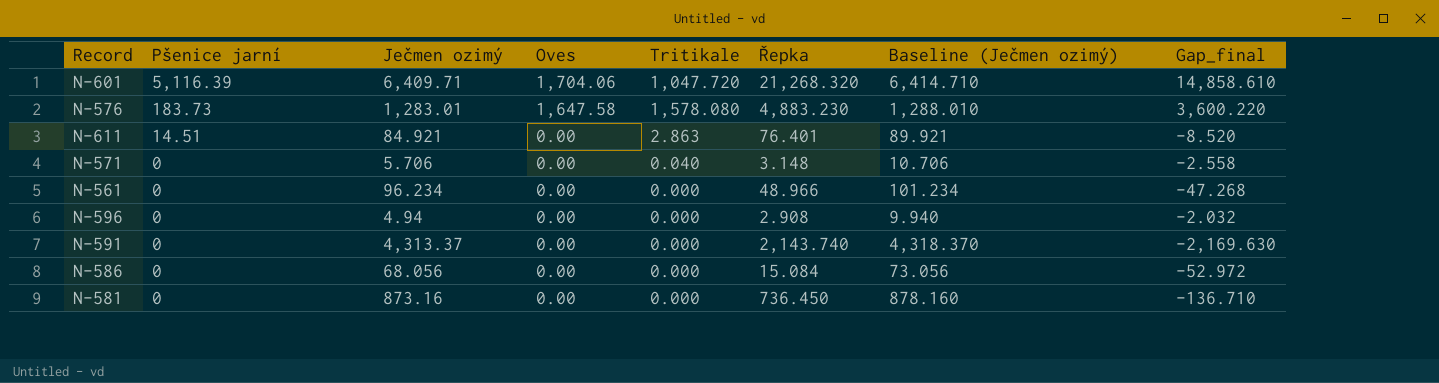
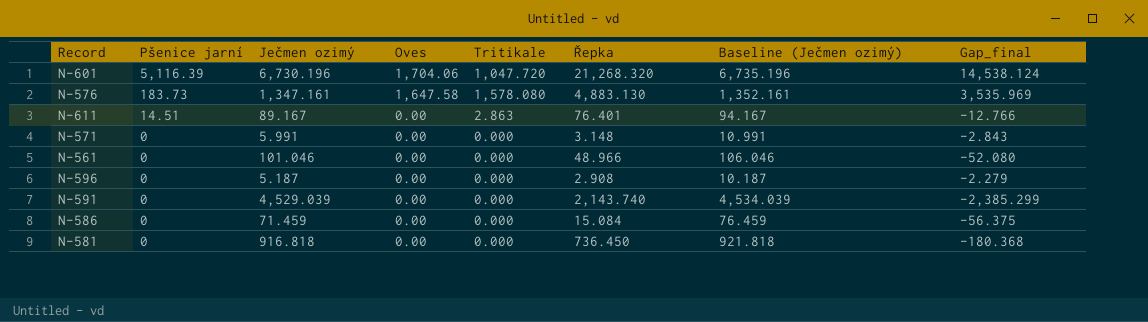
N-601 | Ječmen ozimý: 6,409.71 -> 6,730.196
N-601 | Baseline (Ječmen ozimý): 6,414.710 -> 6,735.196
N-601 | Gap_final: 14,858.610 -> 14,538.124
N-576 | Ječmen ozimý: 1,283.01 -> 1,347.161
N-576 | Řepka: 4,883.230 -> 4,883.130
N-576 | Baseline (Ječmen ozimý): 1,288.010 -> 1,352.161
N-576 | Gap_final: 3,600.220 -> 3,535.969
N-611 | Ječmen ozimý: 84.921 -> 89.167
N-611 | Baseline (Ječmen ozimý): 89.921 -> 94.167
N-611 | Gap_final: -8.520 -> -12.766
N-571 | Ječmen ozimý: 5.706 -> 5.991
N-571 | Tritikale: 0.040 -> 0.000
N-571 | Baseline (Ječmen ozimý): 10.706 -> 10.991
N-571 | Gap_final: -2.558 -> -2.843
N-561 | Ječmen ozimý: 96.234 -> 101.046
N-561 | Baseline (Ječmen ozimý): 101.234 -> 106.046
N-561 | Gap_final: -47.268 -> -52.080
N-596 | Ječmen ozimý: 4.94 -> 5.187
N-596 | Baseline (Ječmen ozimý): 9.940 -> 10.187
N-596 | Gap_final: -2.032 -> -2.279
N-591 | Ječmen ozimý: 4,313.37 -> 4,529.039
N-591 | Baseline (Ječmen ozimý): 4,318.370 -> 4,534.039
N-591 | Gap_final: -2,169.630 -> -2,385.299
N-586 | Ječmen ozimý: 68.056 -> 71.459
N-586 | Baseline (Ječmen ozimý): 73.056 -> 76.459
N-586 | Gap_final: -52.972 -> -56.375
N-581 | Ječmen ozimý: 873.16 -> 916.818
N-581 | Baseline (Ječmen ozimý): 878.160 -> 921.818
N-581 | Gap_final: -136.710 -> -180.368

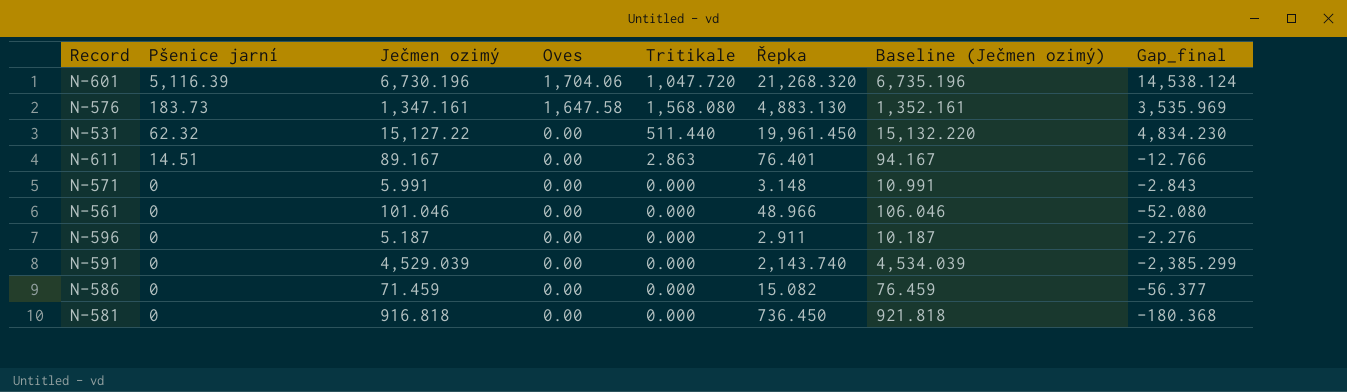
N-576 | Tritikale: 1,578.080 -> 1,568.080
row N-531: none -> 62.32 | 15,127.22 | 0.00 | 511.440 | 19,961.450 | 15,132.220 | 4,834.230
N-596 | Řepka: 2.908 -> 2.911
N-596 | Gap_final: -2.279 -> -2.276
N-586 | Řepka: 15.084 -> 15.082
N-586 | Gap_final: -56.375 -> -56.377

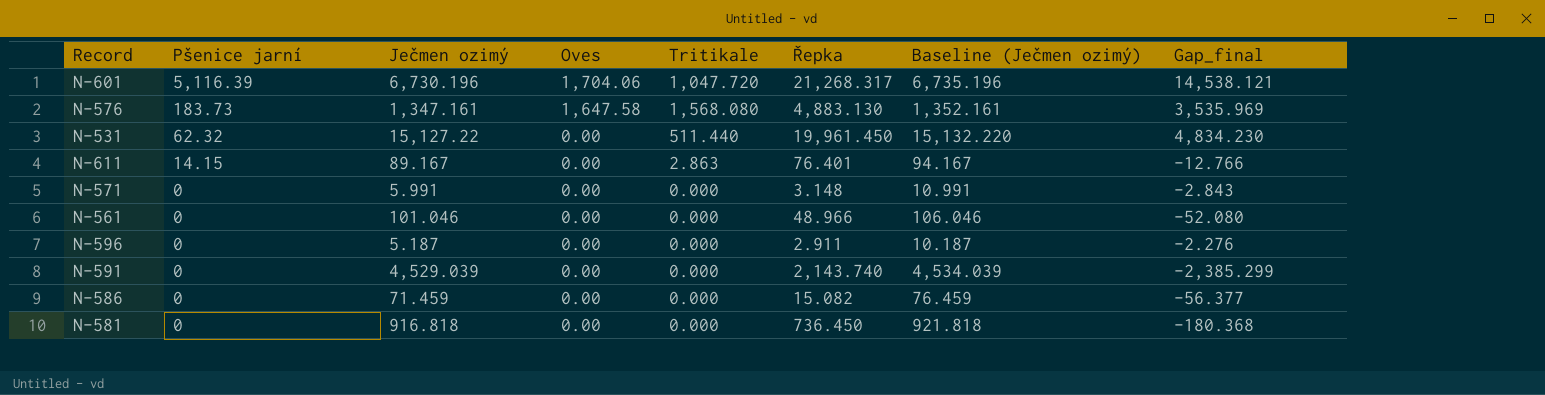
N-601 | Řepka: 21,268.320 -> 21,268.317
N-601 | Gap_final: 14,538.124 -> 14,538.121
N-611 | Pšenice jarní: 14.51 -> 14.15

